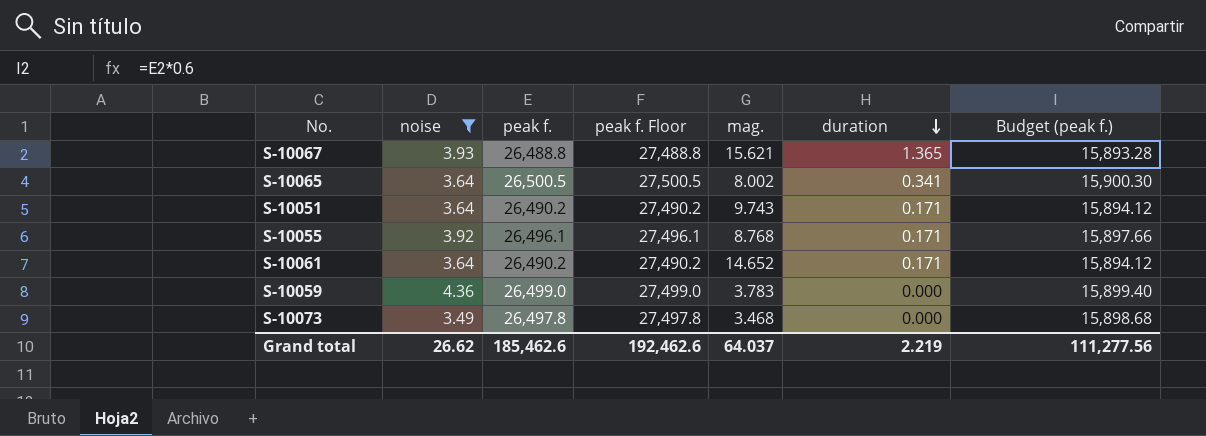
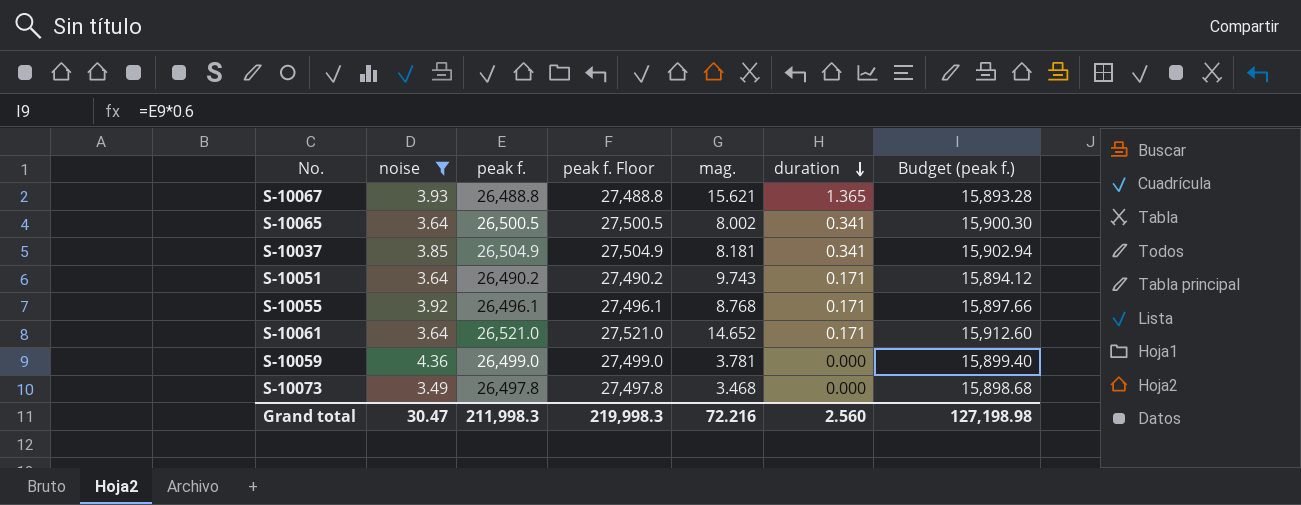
row S-10037: none -> 3.85 | 26,504.9 | 27,504.9 | 8.181 | 0.341 | 15,902.94
S-10061 | peak f.: 26,490.2 -> 26,521.0
S-10061 | peak f. Floor: 27,490.2 -> 27,521.0
S-10061 | Budget (peak f.): 15,894.12 -> 15,912.60
S-10059 | mag.: 3.783 -> 3.781
Grand total | noise: 26.62 -> 30.47
Grand total | peak f.: 185,462.6 -> 211,998.3
Grand total | peak f. Floor: 192,462.6 -> 219,998.3
Grand total | mag.: 64.037 -> 72.216
Grand total | duration: 2.219 -> 2.560
Grand total | Budget (peak f.): 111,277.56 -> 127,198.98

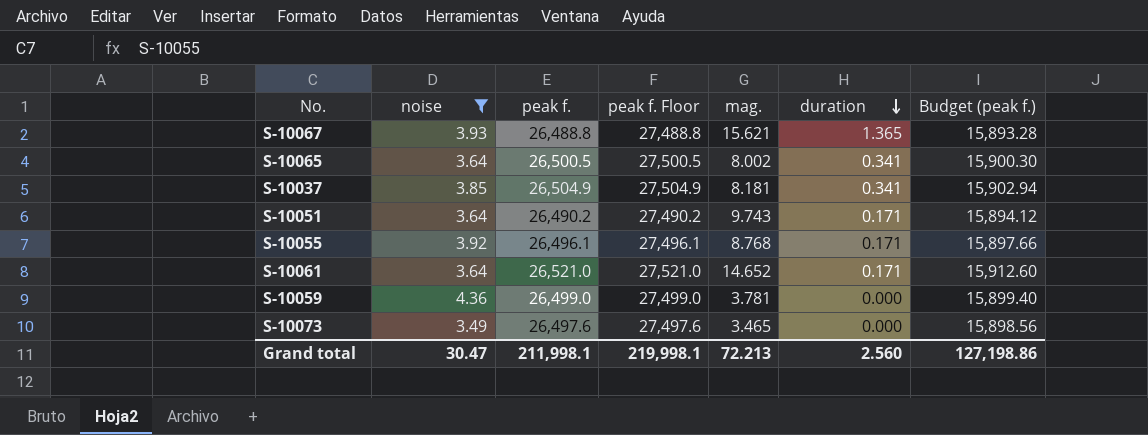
S-10073 | peak f.: 26,497.8 -> 26,497.6
S-10073 | peak f. Floor: 27,497.8 -> 27,497.6
S-10073 | mag.: 3.468 -> 3.465
S-10073 | Budget (peak f.): 15,898.68 -> 15,898.56
Grand total | peak f.: 211,998.3 -> 211,998.1
Grand total | peak f. Floor: 219,998.3 -> 219,998.1
Grand total | mag.: 72.216 -> 72.213
Grand total | Budget (peak f.): 127,198.98 -> 127,198.86

